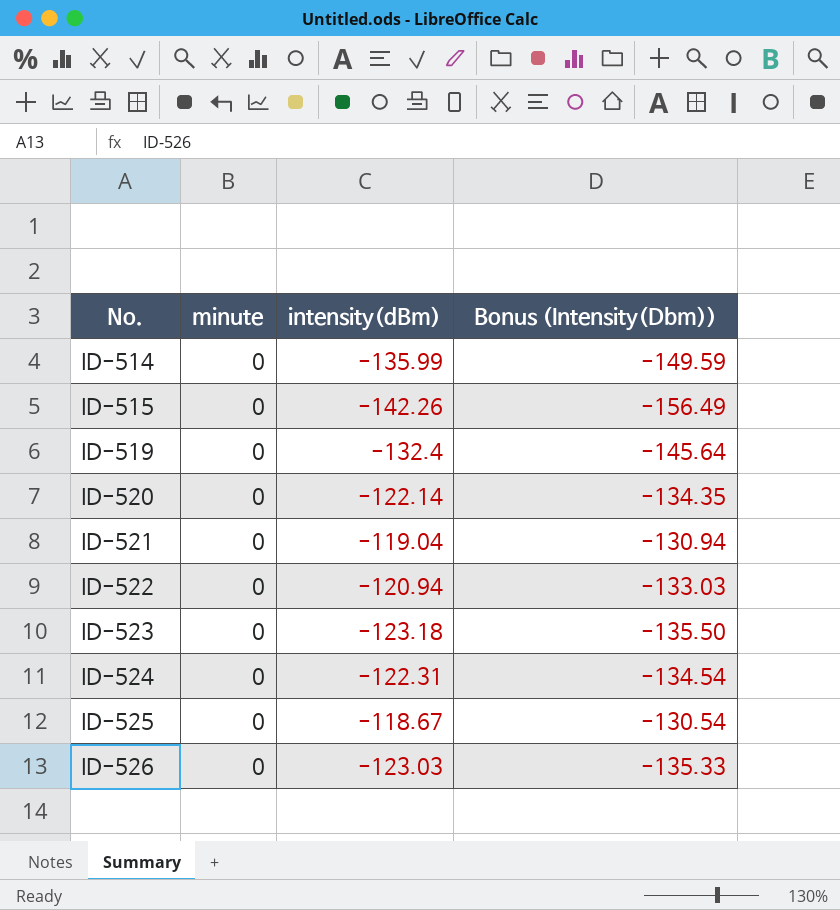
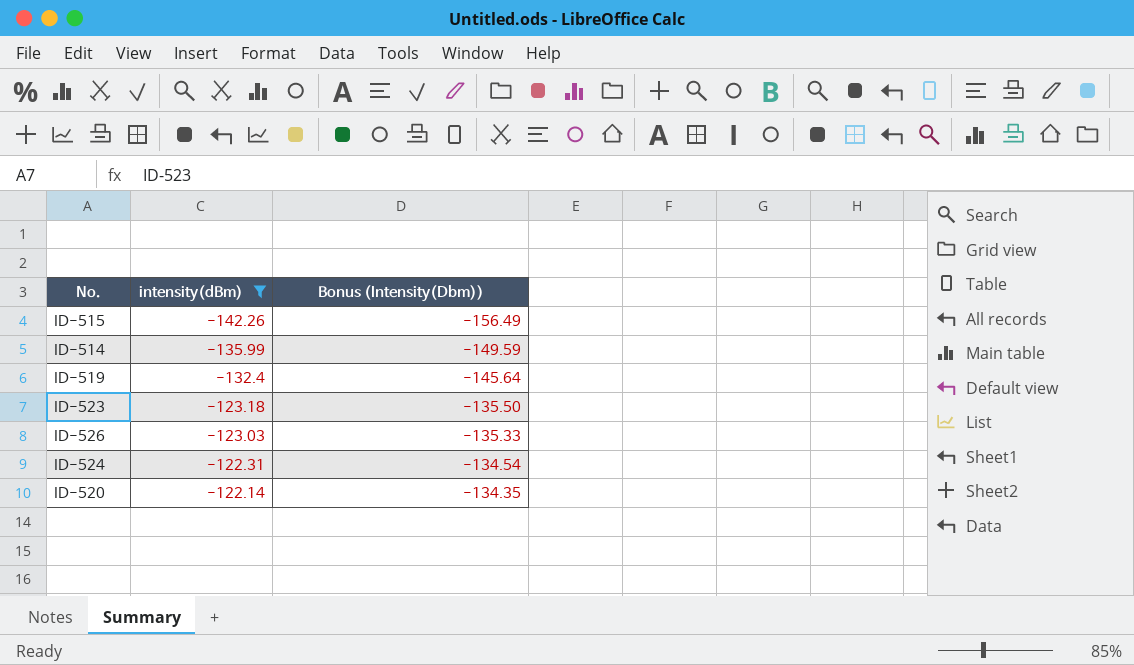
filter: none -> intensity(dBm) <= -122.14
row order: No. ascending -> intensity(dBm) ascending
column minute | position: 2 -> none

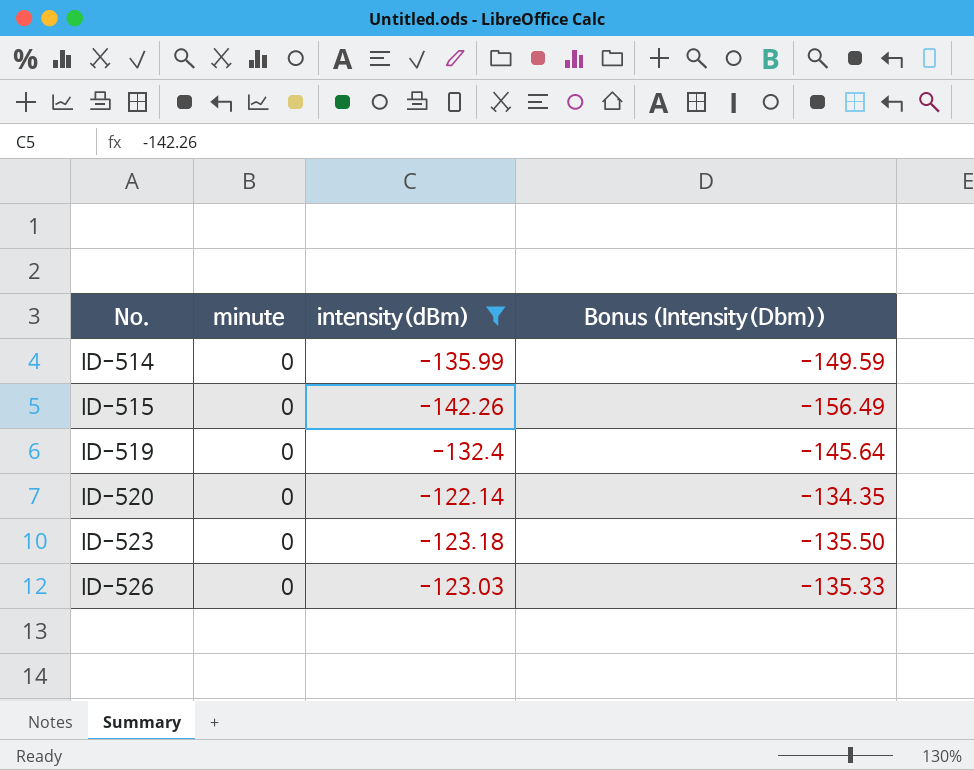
row order: intensity(dBm) ascending -> No. ascending
column minute | position: none -> 2
row ID-524: -122.31 | -134.54 -> none

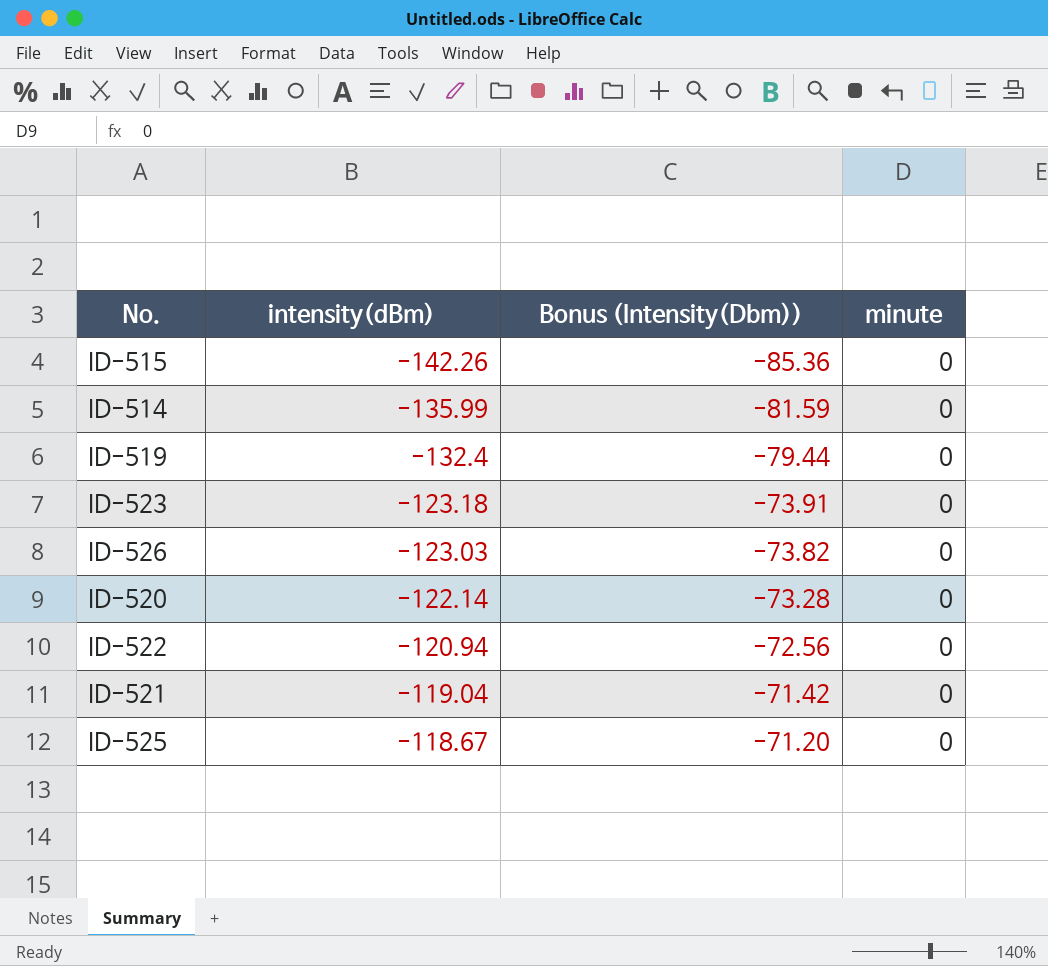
filter: intensity(dBm) <= -122.14 -> none
row order: No. ascending -> intensity(dBm) ascending
column Bonus (Intensity(Dbm)) | formula: [intensity(dBm)] * 1.1 -> [intensity(dBm)] * 0.6
column minute | position: 2 -> 4

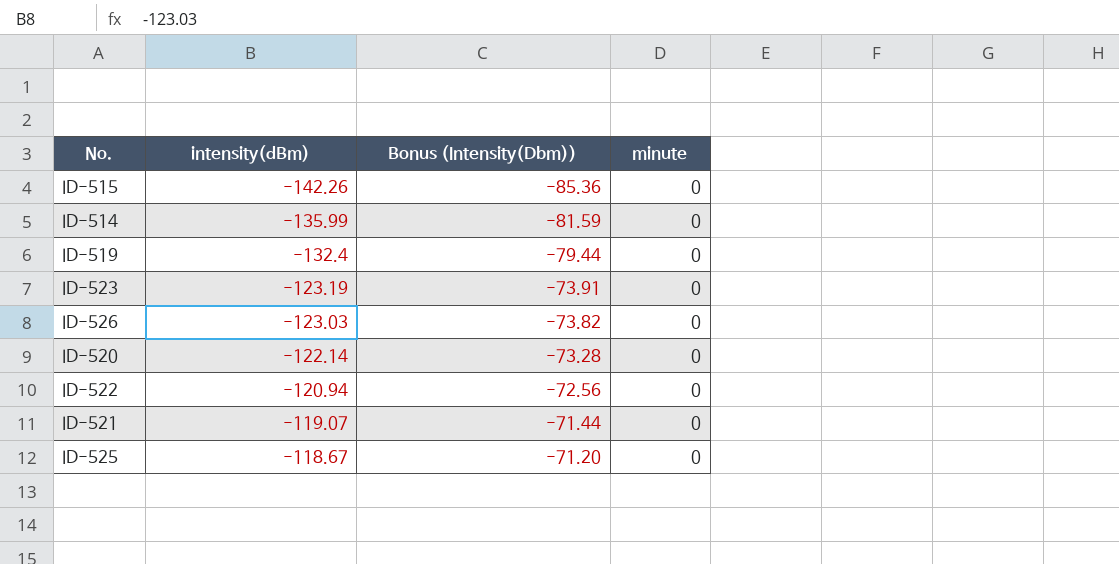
ID-523 | intensity(dBm): -123.18 -> -123.19
ID-521 | intensity(dBm): -119.04 -> -119.07
ID-521 | Bonus (Intensity(Dbm)): -71.42 -> -71.44

